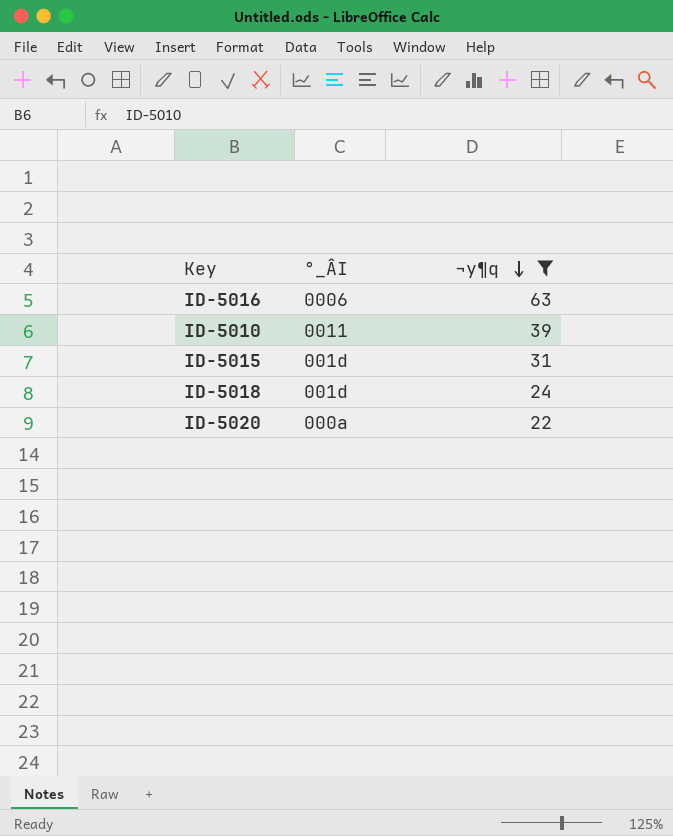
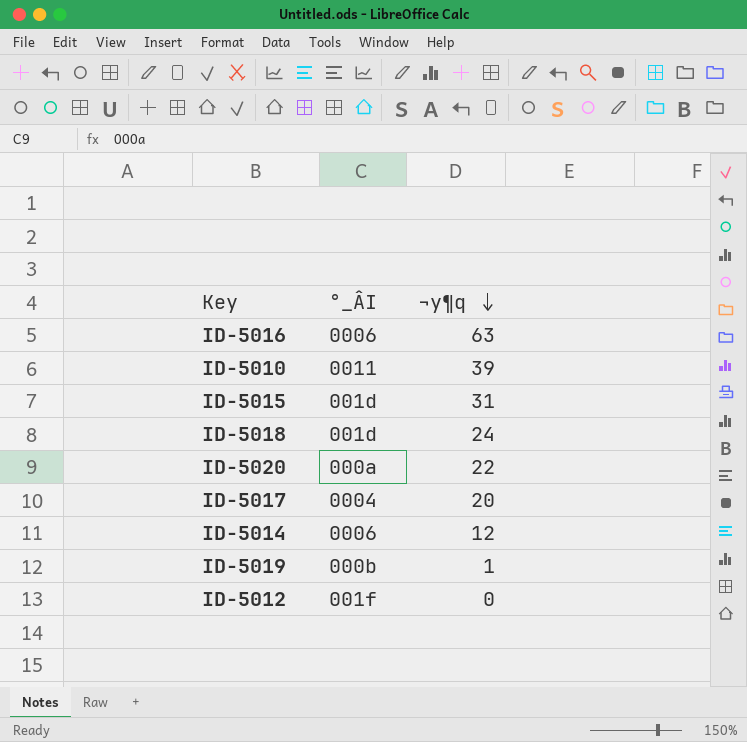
filter: ¬y¶q >= 22 -> none

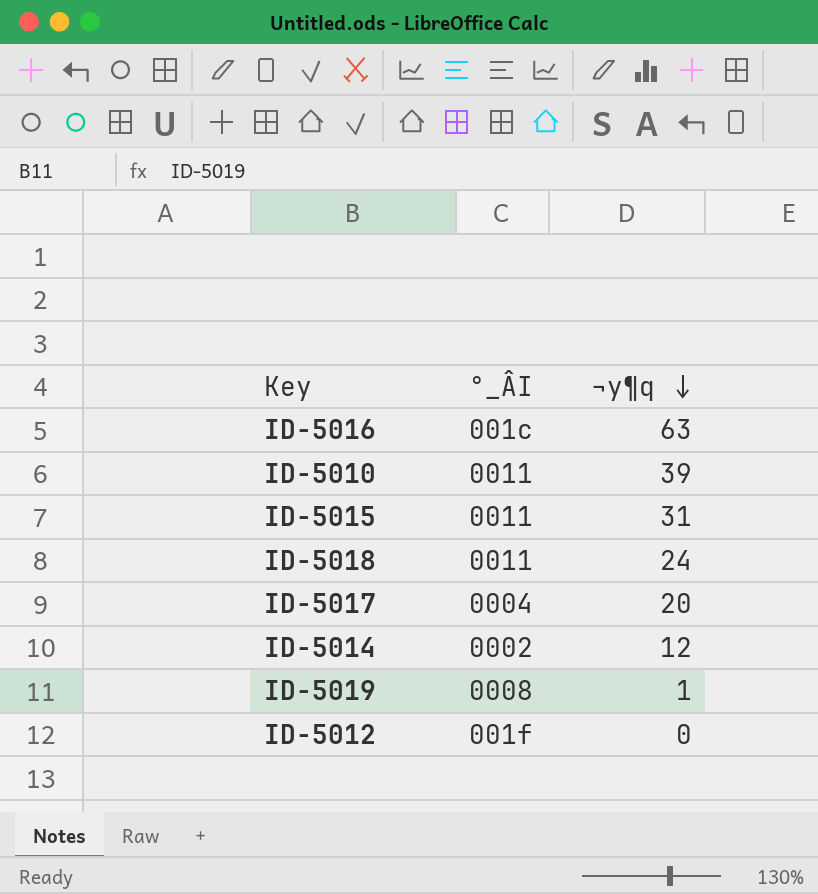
row ID-5020: 000a | 22 -> none
ID-5016 | °_ÂI: 0006 -> 001c
ID-5015 | °_ÂI: 001d -> 0011
ID-5018 | °_ÂI: 001d -> 0011
ID-5014 | °_ÂI: 0006 -> 0002
ID-5019 | °_ÂI: 000b -> 0008

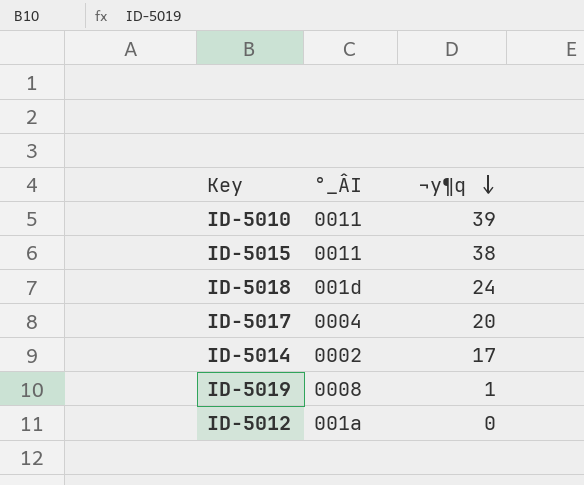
row ID-5016: 001c | 63 -> none
ID-5015 | ¬y¶q: 31 -> 38
ID-5018 | °_ÂI: 0011 -> 001d
ID-5014 | ¬y¶q: 12 -> 17
ID-5012 | °_ÂI: 001f -> 001a

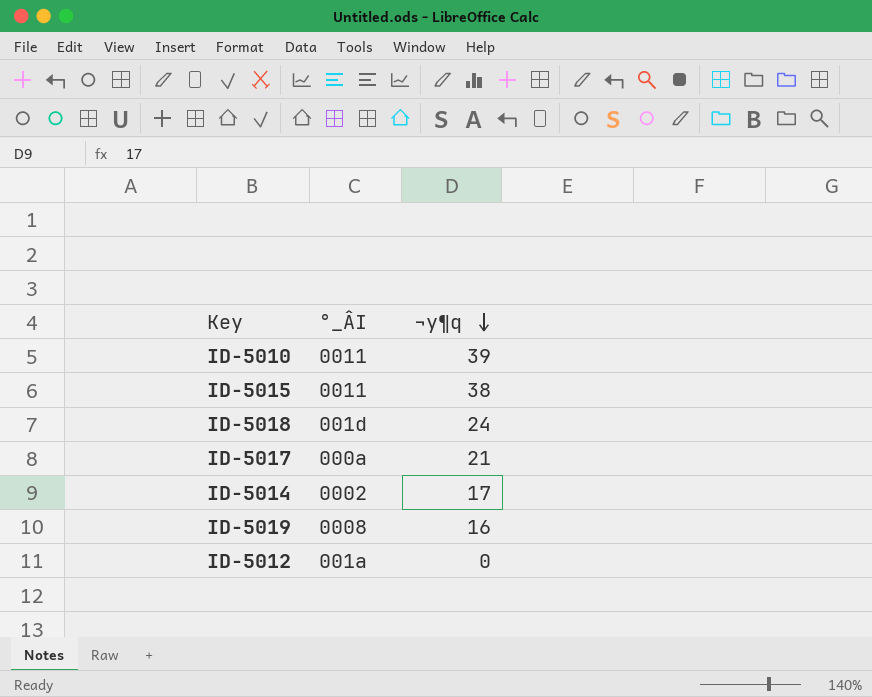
ID-5017 | °_ÂI: 0004 -> 000a
ID-5017 | ¬y¶q: 20 -> 21
ID-5019 | ¬y¶q: 1 -> 16

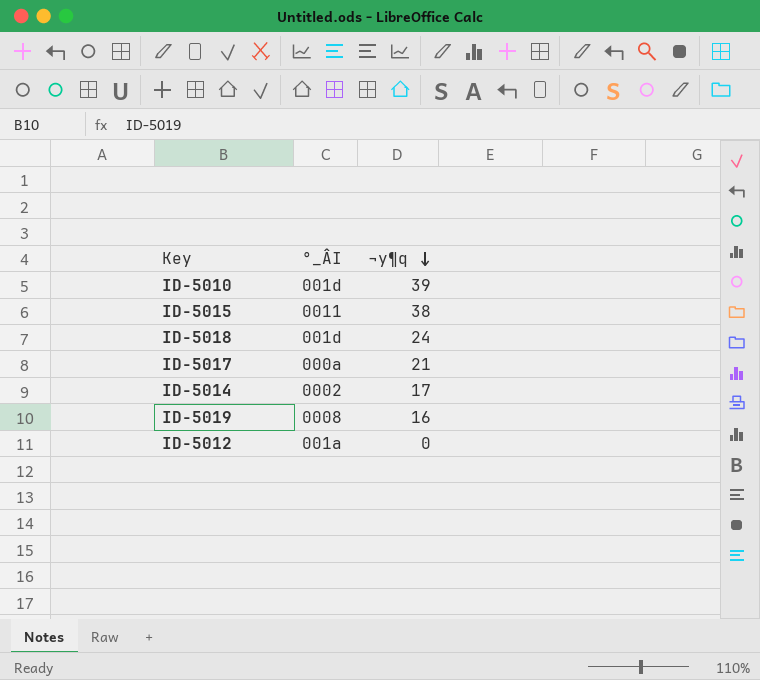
ID-5010 | °_ÂI: 0011 -> 001d

